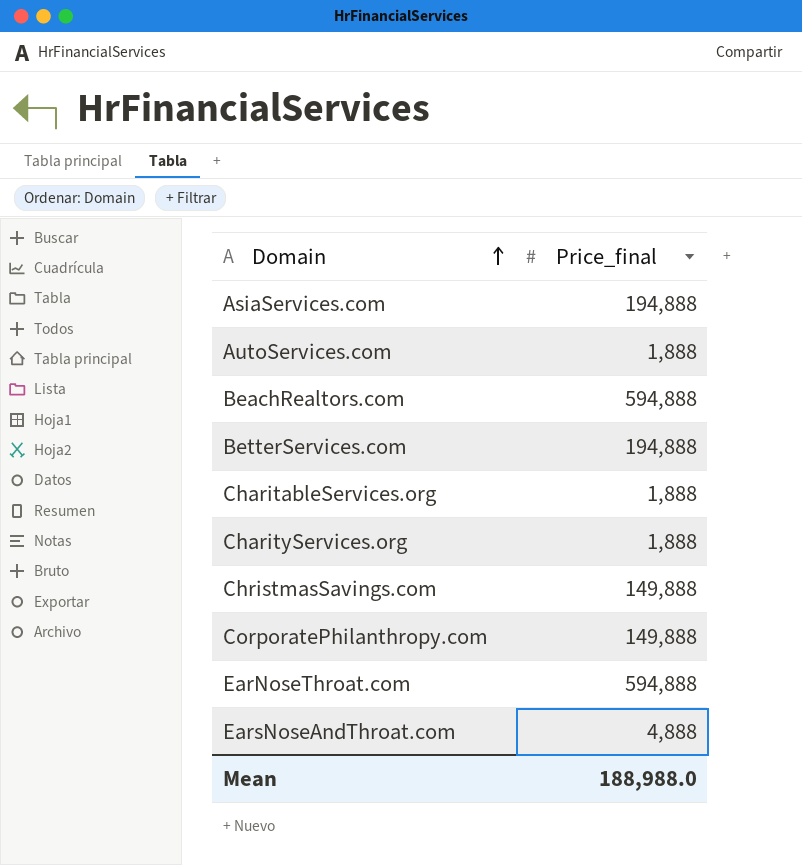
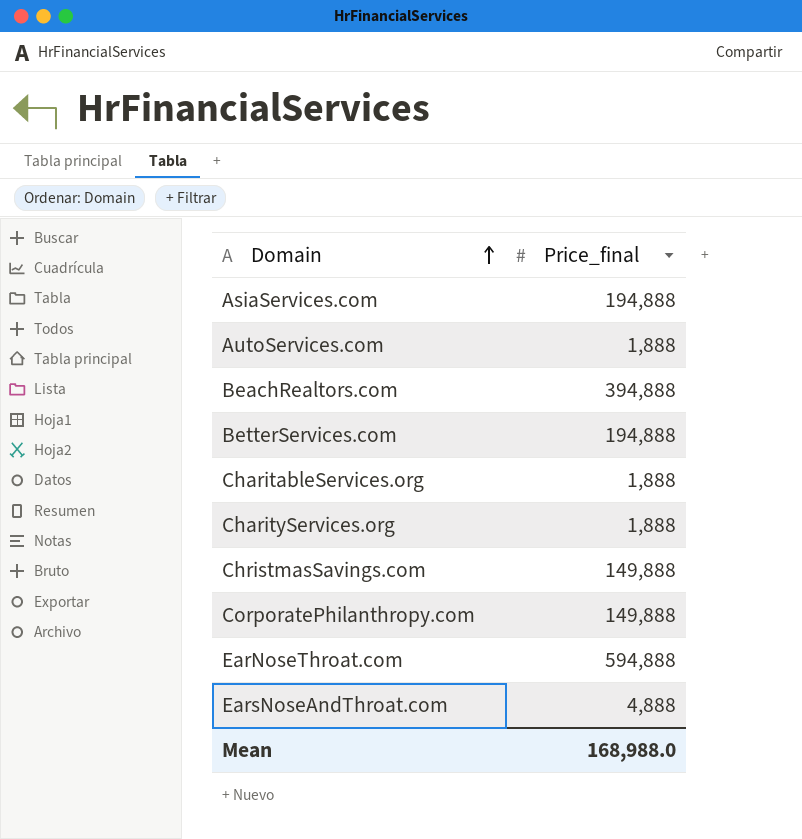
BeachRealtors.com | Price_final: 594,888 -> 394,888
Mean | Price_final: 188,988.0 -> 168,988.0

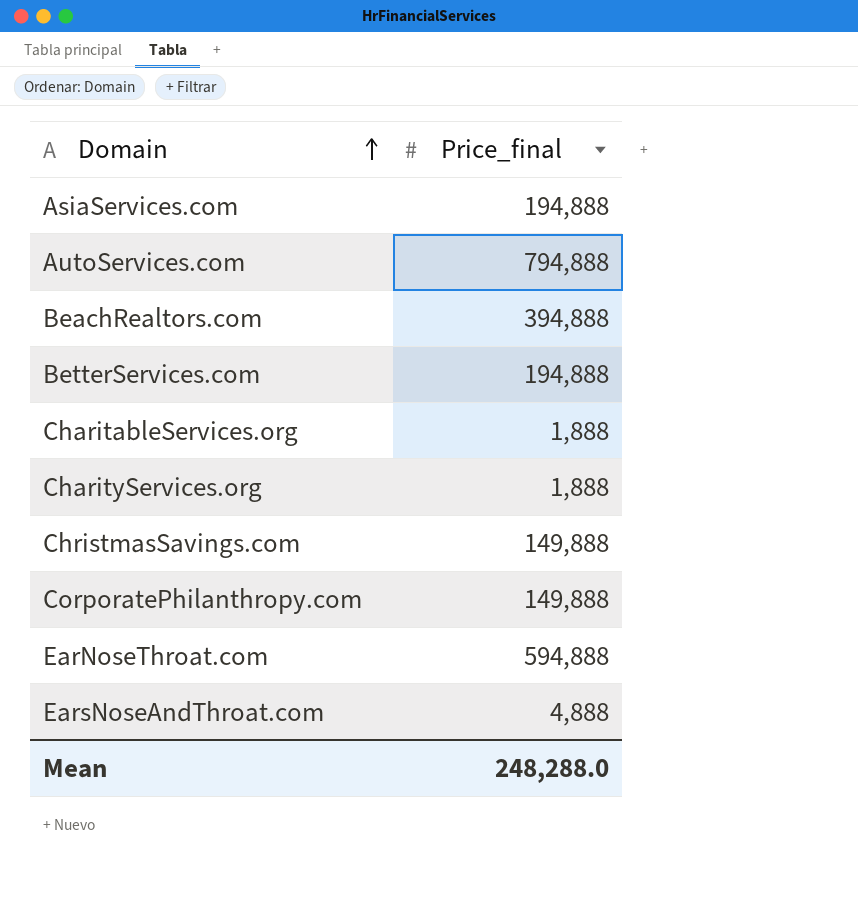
AutoServices.com | Price_final: 1,888 -> 794,888
Mean | Price_final: 168,988.0 -> 248,288.0

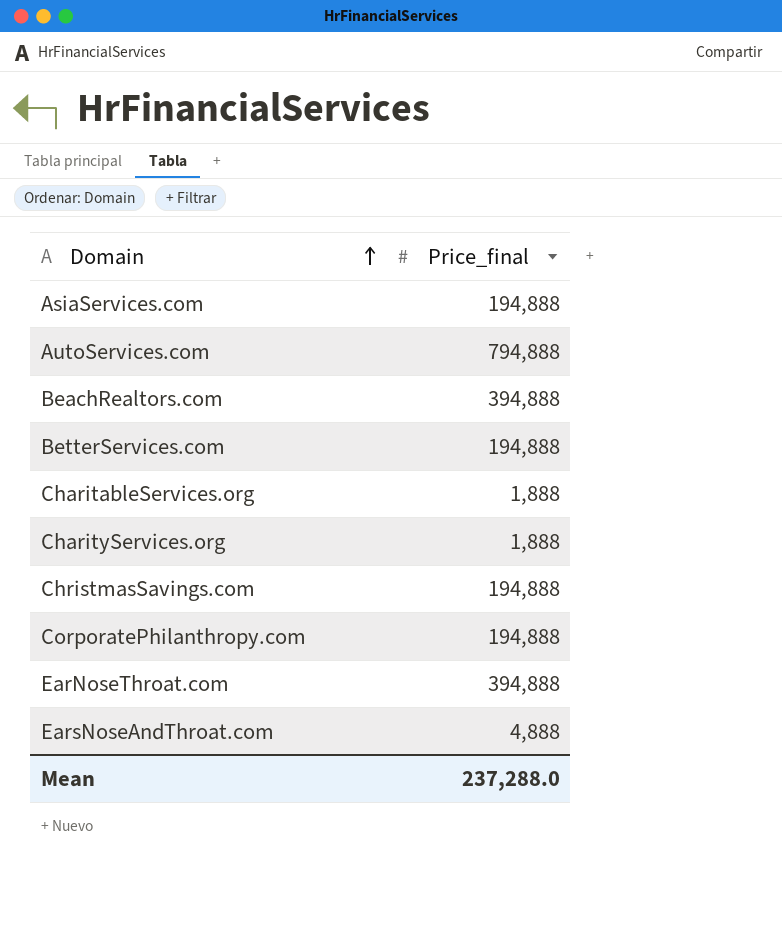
ChristmasSavings.com | Price_final: 149,888 -> 194,888
CorporatePhilanthropy.com | Price_final: 149,888 -> 194,888
EarNoseThroat.com | Price_final: 594,888 -> 394,888
Mean | Price_final: 248,288.0 -> 237,288.0

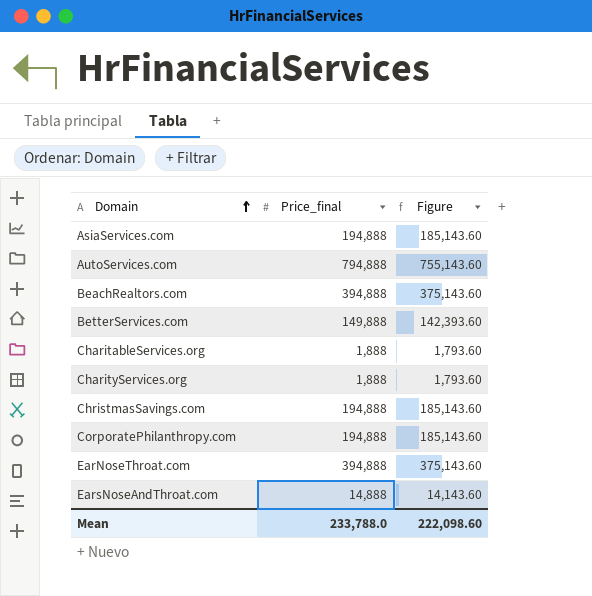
column Figure | formula: none -> [Price_final] * 0.95
BetterServices.com | Price_final: 194,888 -> 149,888
EarsNoseAndThroat.com | Price_final: 4,888 -> 14,888
Mean | Price_final: 237,288.0 -> 233,788.0

